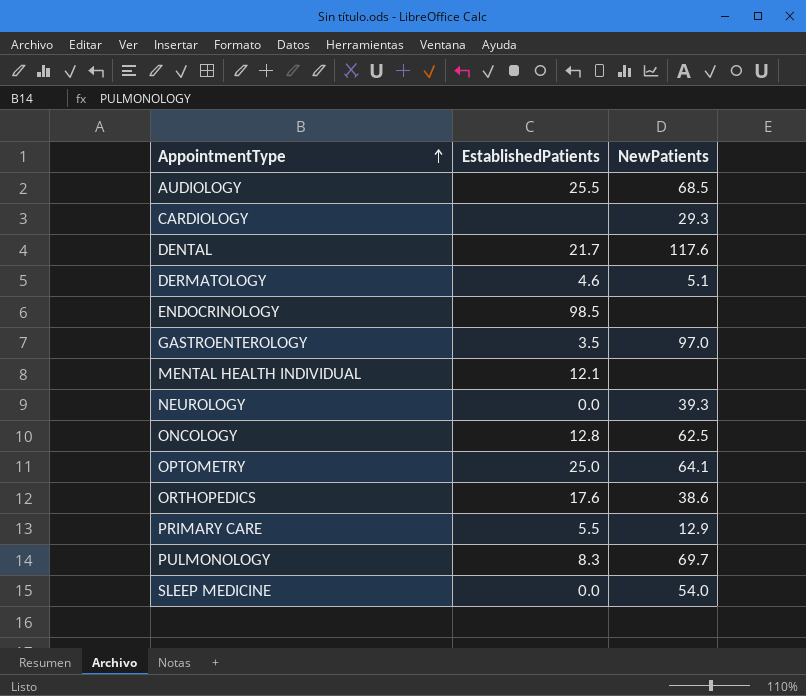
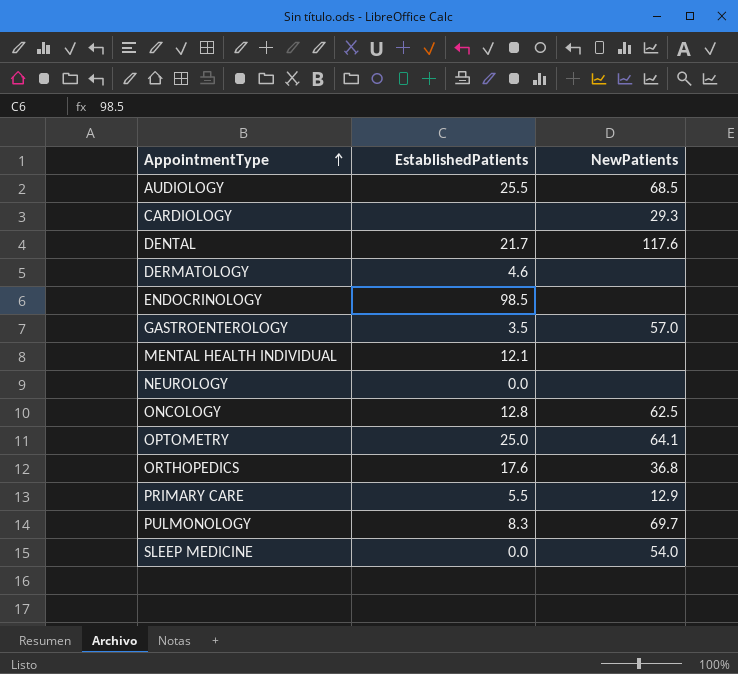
DERMATOLOGY | NewPatients: 5.1 -> none
GASTROENTEROLOGY | NewPatients: 97.0 -> 57.0
NEUROLOGY | NewPatients: 39.3 -> none
ORTHOPEDICS | NewPatients: 38.6 -> 36.8

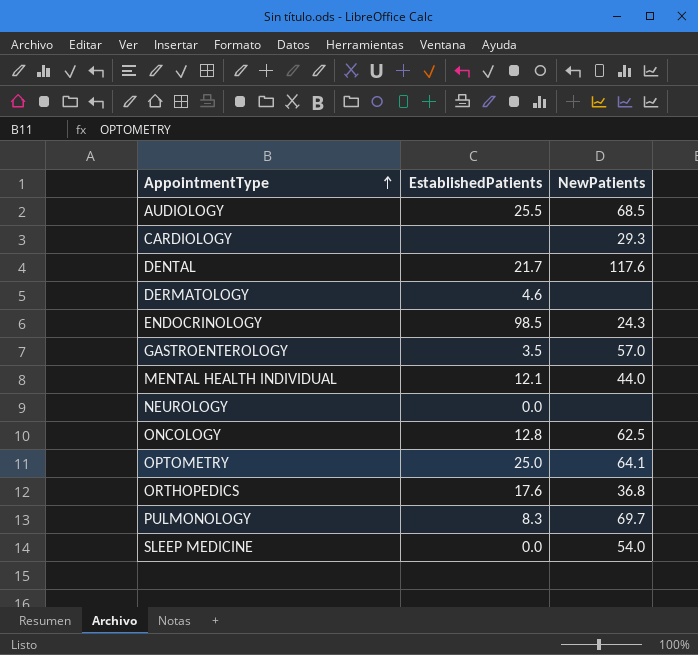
row PRIMARY CARE: 5.5 | 12.9 -> none
ENDOCRINOLOGY | NewPatients: none -> 24.3
MENTAL HEALTH INDIVIDUAL | NewPatients: none -> 44.0

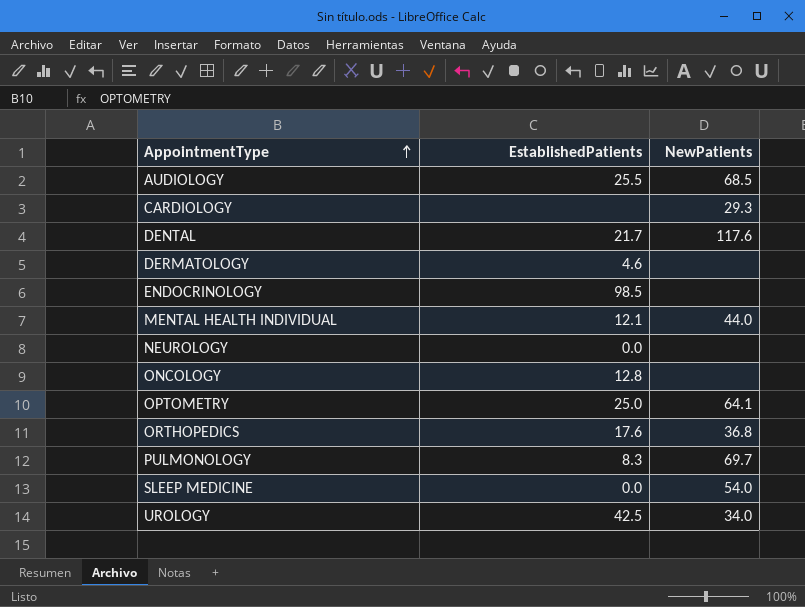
row GASTROENTEROLOGY: 3.5 | 57.0 -> none
ENDOCRINOLOGY | NewPatients: 24.3 -> none
ONCOLOGY | NewPatients: 62.5 -> none
row UROLOGY: none -> 42.5 | 34.0

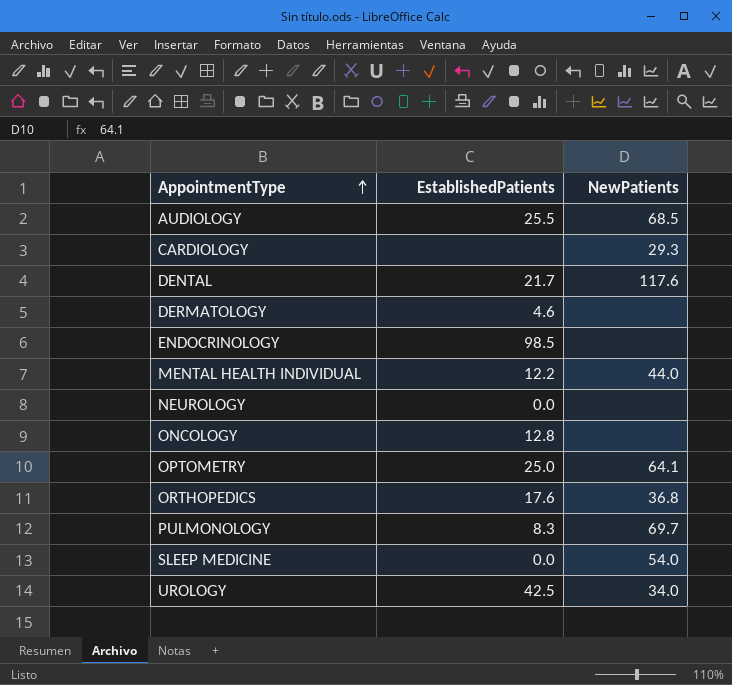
MENTAL HEALTH INDIVIDUAL | EstablishedPatients: 12.1 -> 12.2

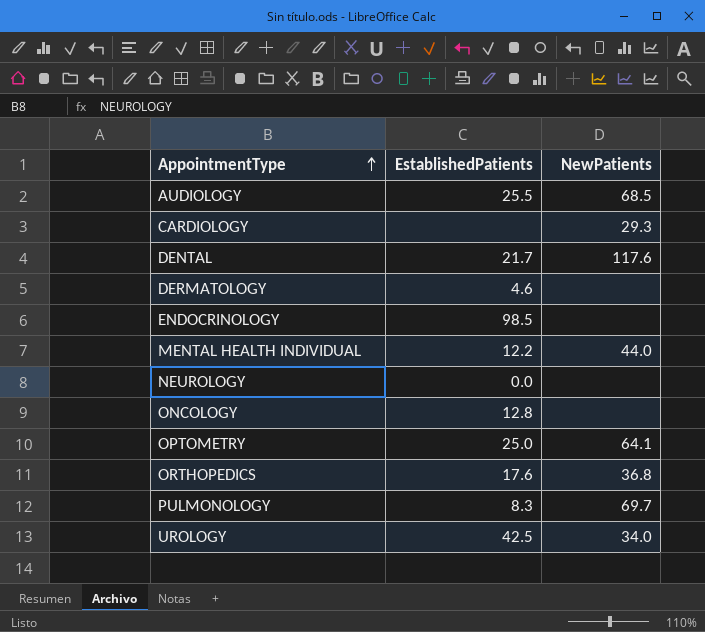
row SLEEP MEDICINE: 0.0 | 54.0 -> none

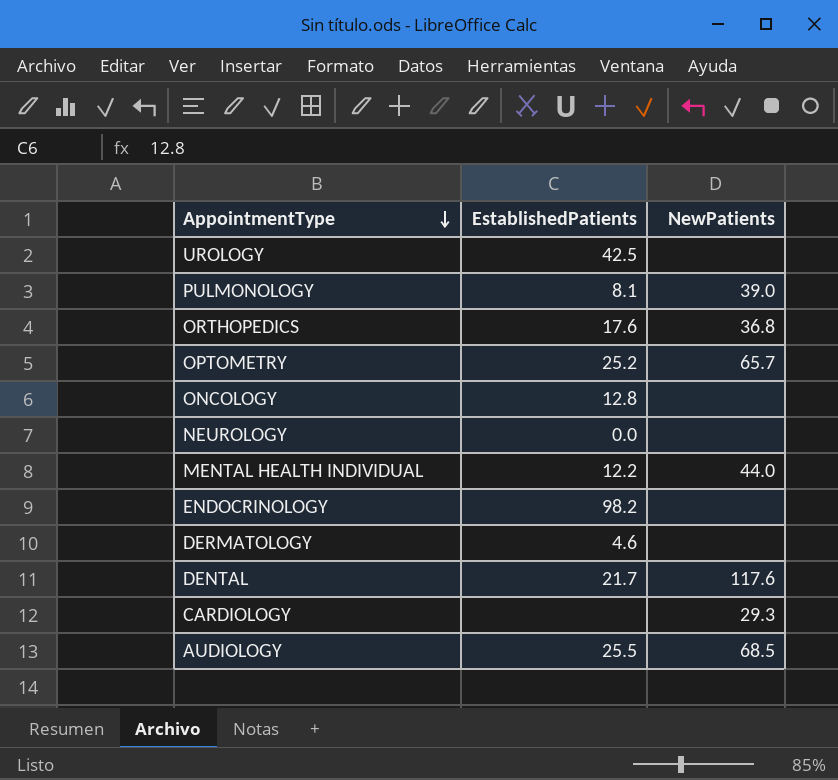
row order: AppointmentType ascending -> AppointmentType descending
UROLOGY | NewPatients: 34.0 -> none
PULMONOLOGY | EstablishedPatients: 8.3 -> 8.1
PULMONOLOGY | NewPatients: 69.7 -> 39.0
OPTOMETRY | EstablishedPatients: 25.0 -> 25.2
OPTOMETRY | NewPatients: 64.1 -> 65.7
ENDOCRINOLOGY | EstablishedPatients: 98.5 -> 98.2

